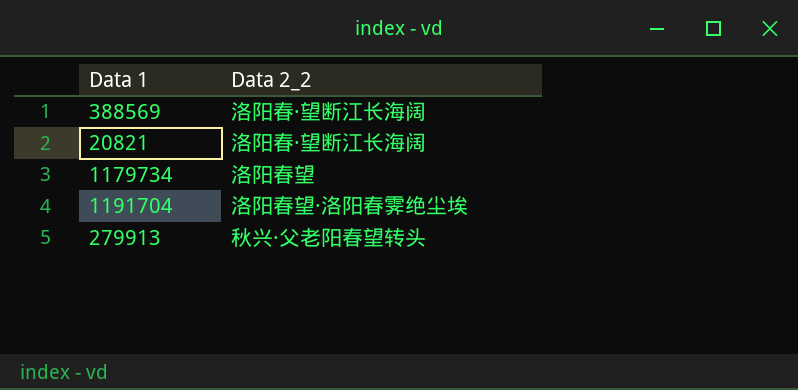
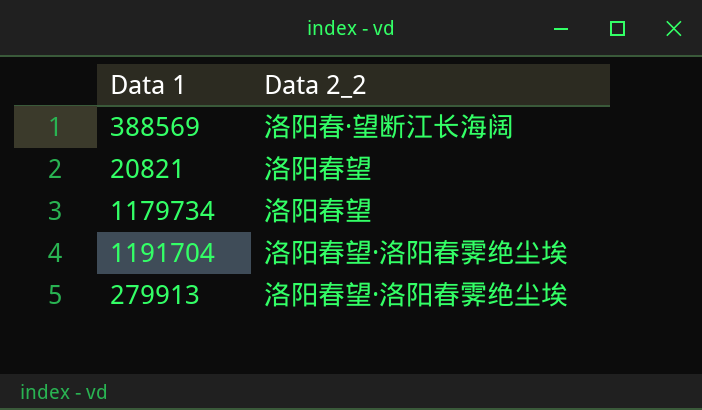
20821 | Data 2_2: 洛阳春·望断江长海阔 -> 洛阳春望
279913 | Data 2_2: 秋兴·父老阳春望转头 -> 洛阳春望·洛阳春霁绝尘埃

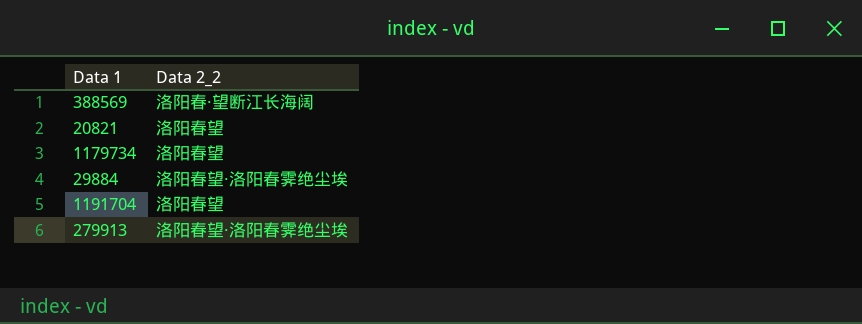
row 29884: none -> 洛阳春望·洛阳春霁绝尘埃
1191704 | Data 2_2: 洛阳春望·洛阳春霁绝尘埃 -> 洛阳春望

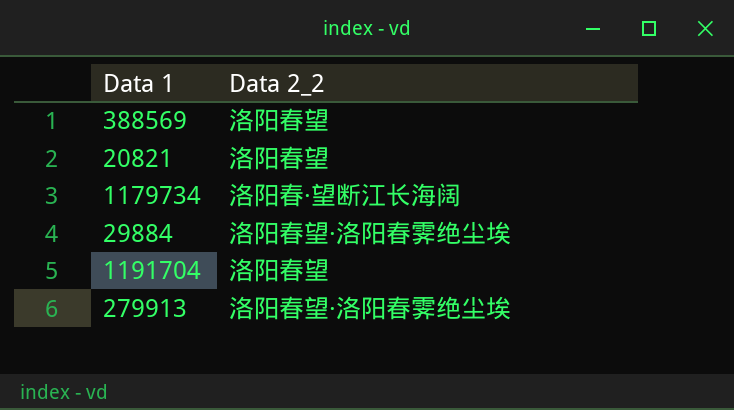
388569 | Data 2_2: 洛阳春·望断江长海阔 -> 洛阳春望
1179734 | Data 2_2: 洛阳春望 -> 洛阳春·望断江长海阔

